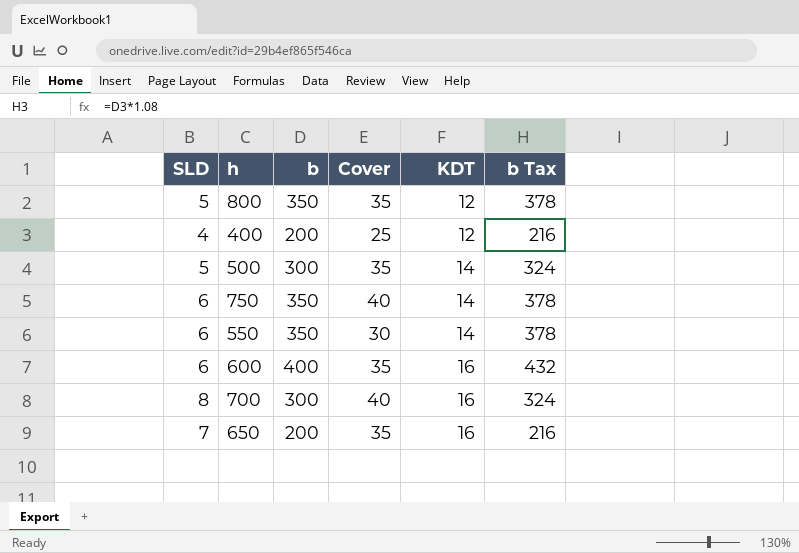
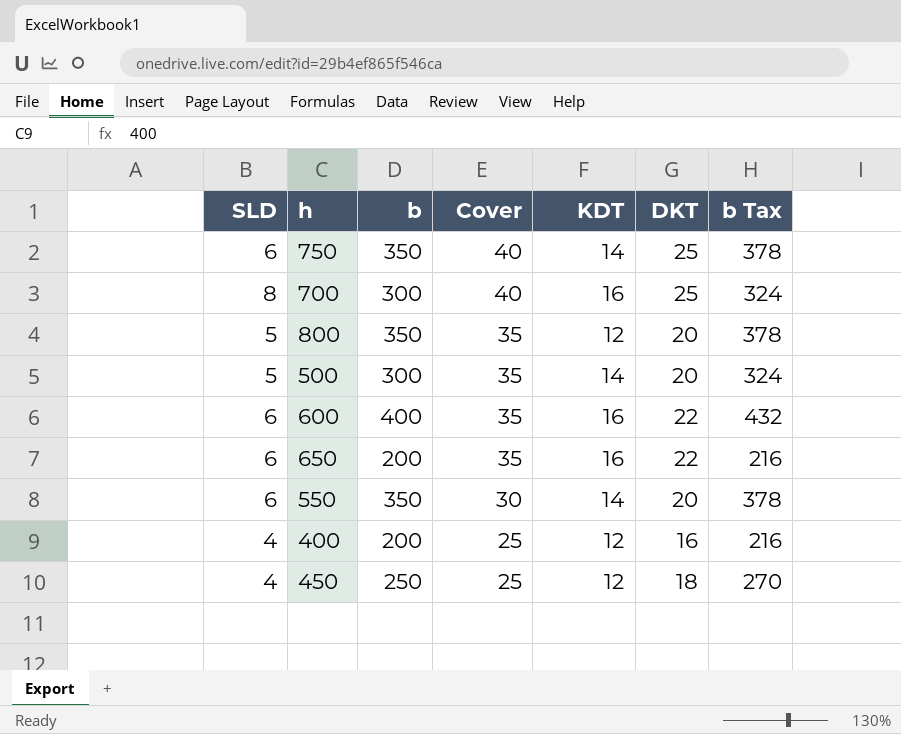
row order: KDT ascending -> Cover descending
column DKT | position: none -> 6
650 | SLD: 7 -> 6
row 450: none -> 4 | 250 | 25 | 12 | 18 | 270

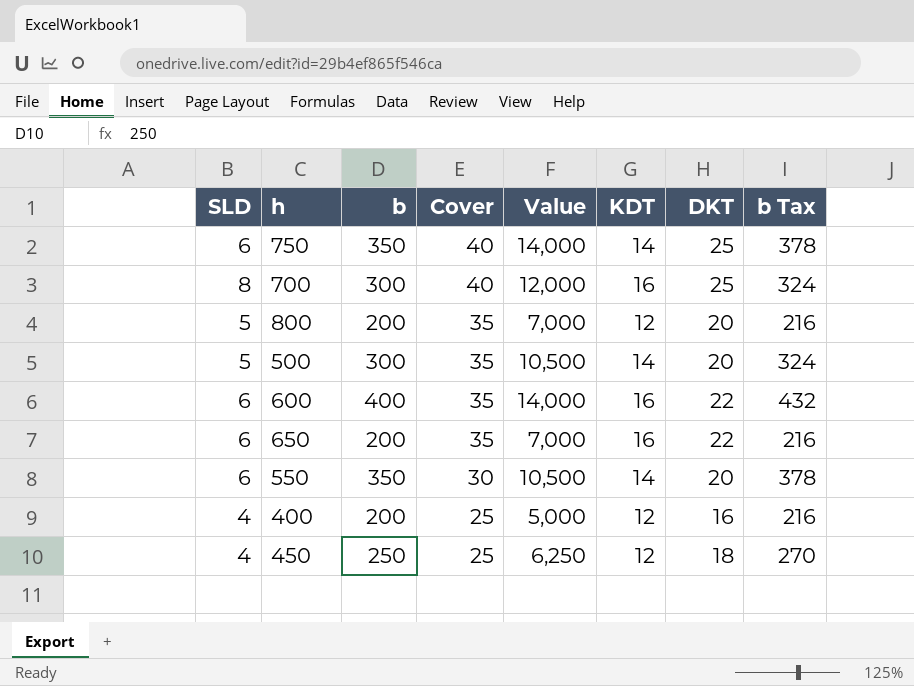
column Value | formula: none -> [b] * [Cover]
800 | b: 350 -> 200
800 | b Tax: 378 -> 216

